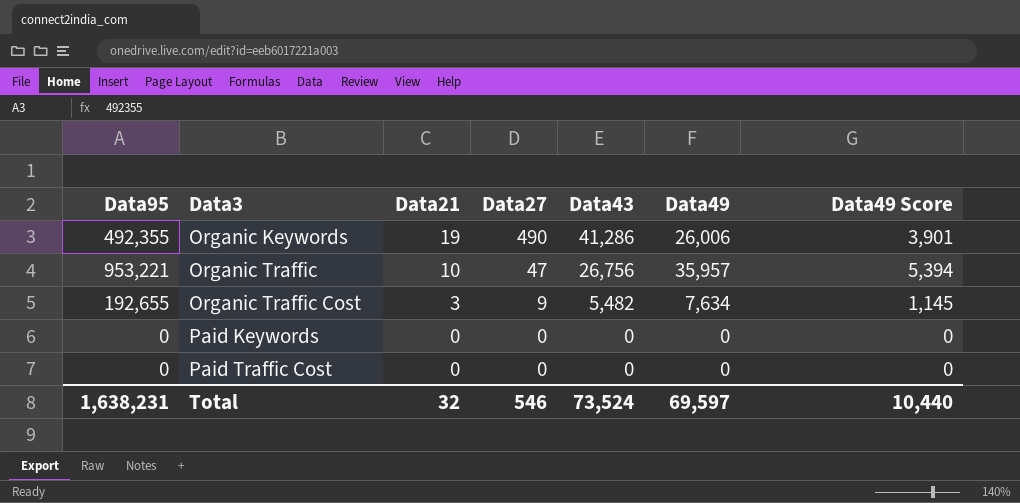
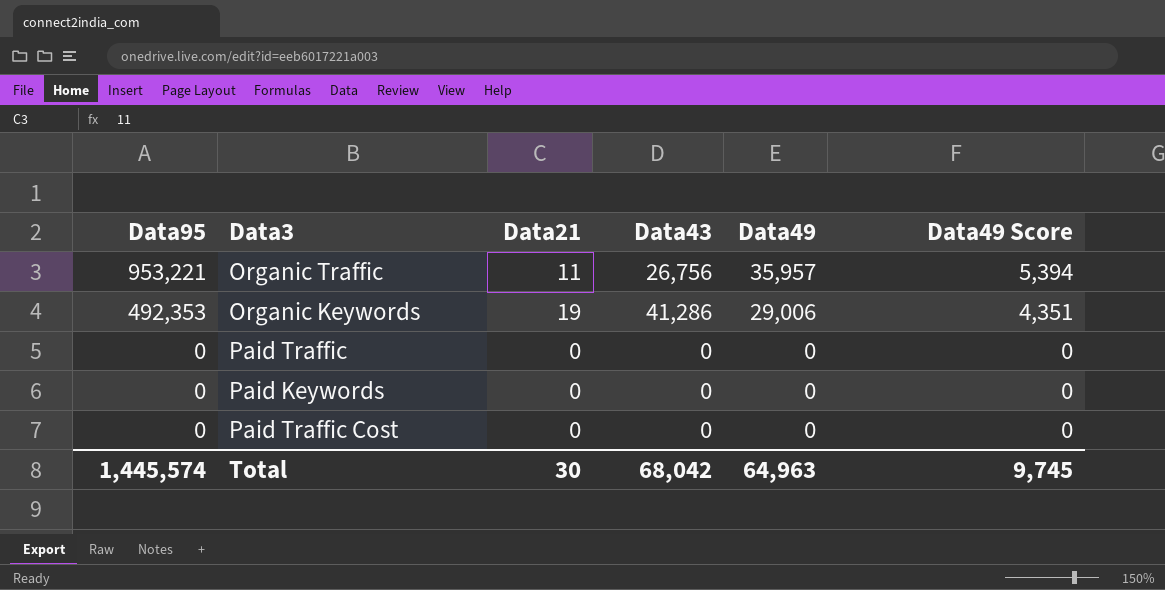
row order: Data3 ascending -> Data95 descending
column Data27 | position: 4 -> none
row Organic Traffic Cost: 192,655 | 3 | 9 | 5,482 | 7,634 | 1,145 -> none
Organic Traffic | Data21: 10 -> 11
Organic Keywords | Data95: 492,355 -> 492,353
Organic Keywords | Data49: 26,006 -> 29,006
Organic Keywords | Data49 Score: 3,901 -> 4,351
row Paid Traffic: none -> 0 | 0 | 0 | 0 | 0
Total | Data95: 1,638,231 -> 1,445,574
Total | Data21: 32 -> 30
Total | Data43: 73,524 -> 68,042
Total | Data49: 69,597 -> 64,963
Total | Data49 Score: 10,440 -> 9,745

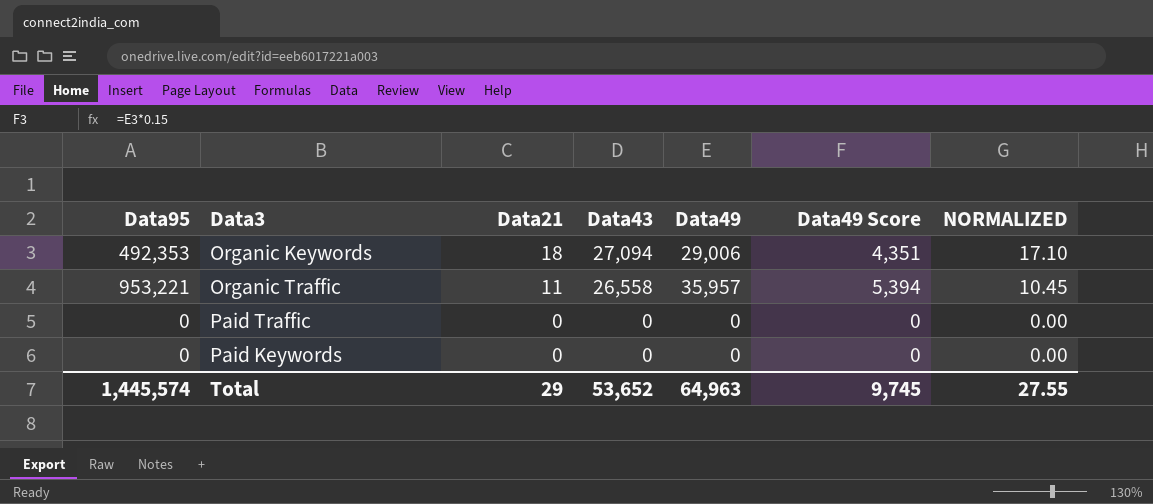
row order: Data95 descending -> Data21 descending
column NORMALIZED | formula: none -> [Data21] * 0.95
row Paid Traffic Cost: 0 | 0 | 0 | 0 | 0 -> none
Organic Keywords | Data21: 19 -> 18
Organic Keywords | Data43: 41,286 -> 27,094
Organic Traffic | Data43: 26,756 -> 26,558
Total | Data21: 30 -> 29
Total | Data43: 68,042 -> 53,652

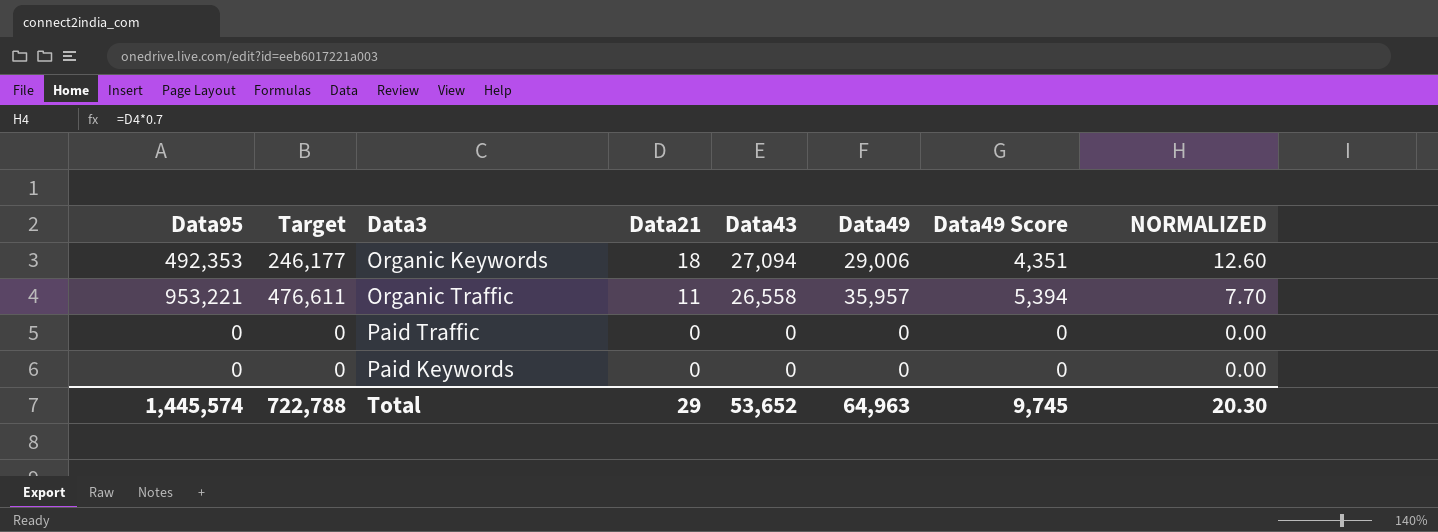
column Target | formula: none -> [Data95] * 0.5
column NORMALIZED | formula: [Data21] * 0.95 -> [Data21] * 0.7
Total | NORMALIZED: 27.55 -> 20.30

